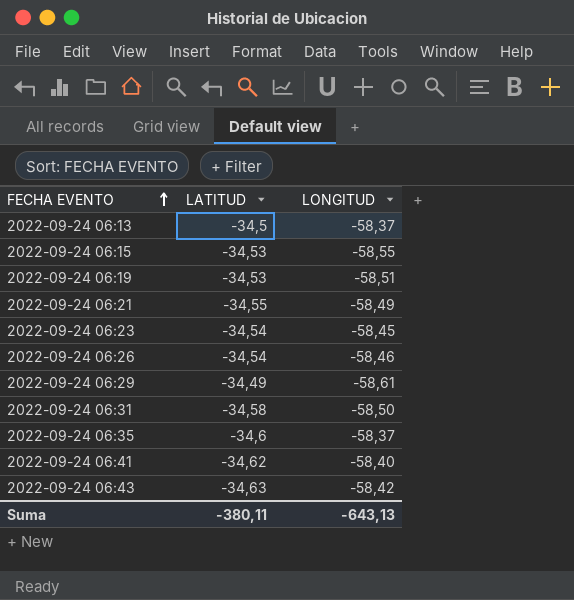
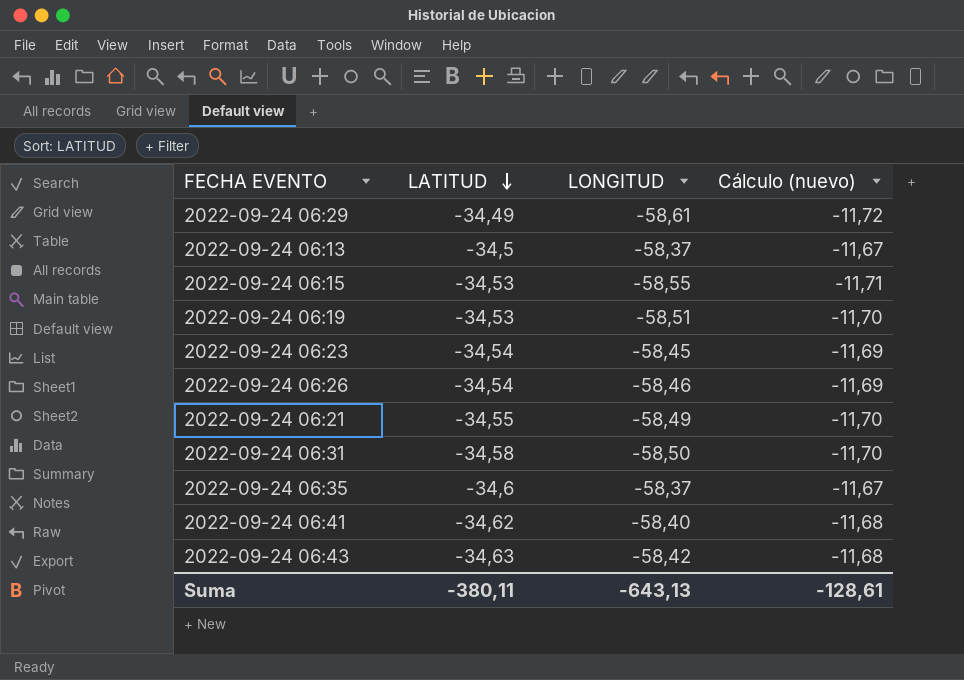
row order: FECHA EVENTO ascending -> LATITUD descending
column Cálculo (nuevo) | formula: none -> [LONGITUD] * 0,2

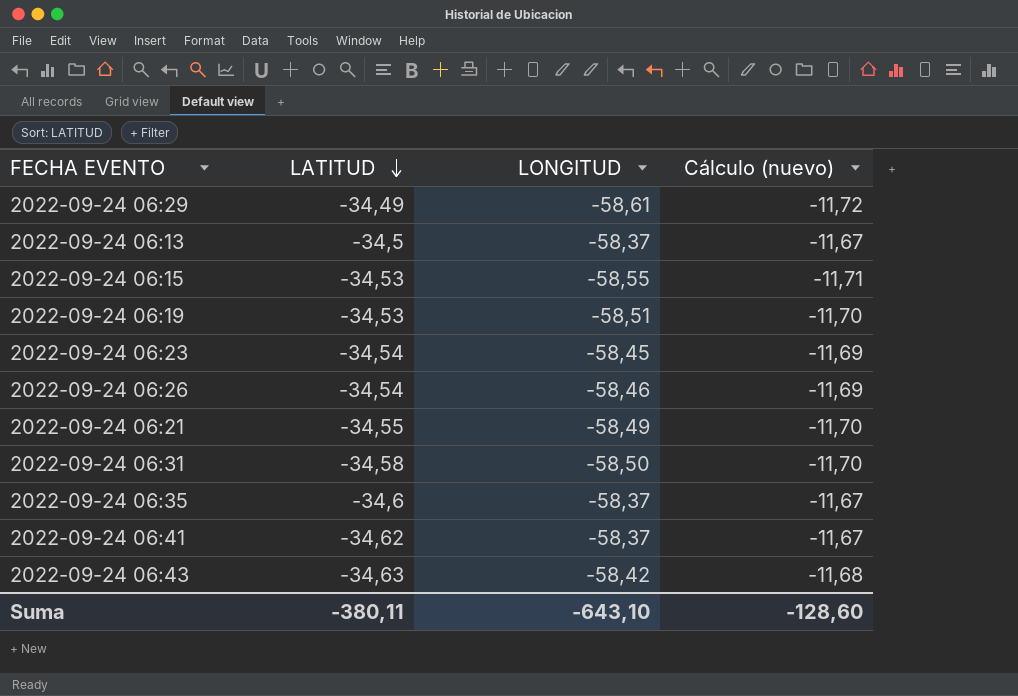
2022-09-24 06:41 | LONGITUD: -58,40 -> -58,37
2022-09-24 06:41 | Cálculo (nuevo): -11,68 -> -11,67
Suma | LONGITUD: -643,13 -> -643,10
Suma | Cálculo (nuevo): -128,61 -> -128,60

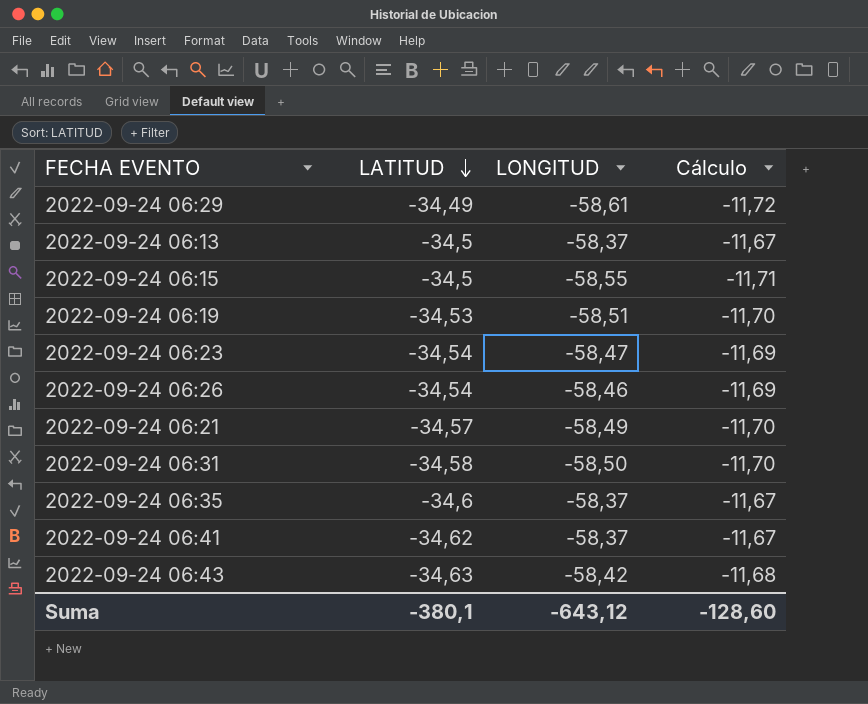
column name: Cálculo (nuevo) -> Cálculo
2022-09-24 06:15 | LATITUD: -34,53 -> -34,5
2022-09-24 06:23 | LONGITUD: -58,45 -> -58,47
2022-09-24 06:21 | LATITUD: -34,55 -> -34,57
Suma | LATITUD: -380,11 -> -380,1
Suma | LONGITUD: -643,10 -> -643,12

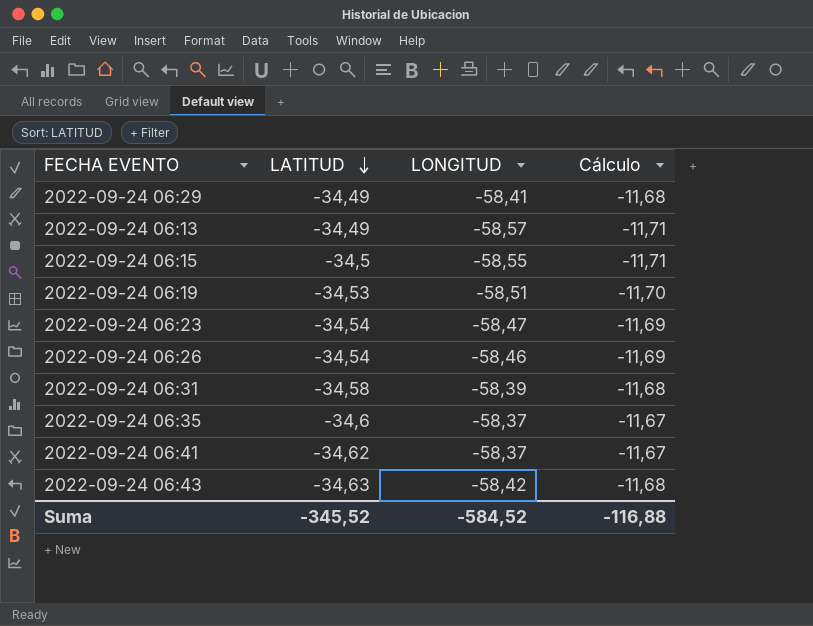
row 2022-09-24 06:21: -34,57 | -58,49 | -11,70 -> none
2022-09-24 06:29 | LONGITUD: -58,61 -> -58,41
2022-09-24 06:29 | Cálculo: -11,72 -> -11,68
2022-09-24 06:13 | LATITUD: -34,5 -> -34,49
2022-09-24 06:13 | LONGITUD: -58,37 -> -58,57
2022-09-24 06:13 | Cálculo: -11,67 -> -11,71
2022-09-24 06:31 | LONGITUD: -58,50 -> -58,39
2022-09-24 06:31 | Cálculo: -11,70 -> -11,68
Suma | LATITUD: -380,1 -> -345,52
Suma | LONGITUD: -643,12 -> -584,52
Suma | Cálculo: -128,60 -> -116,88

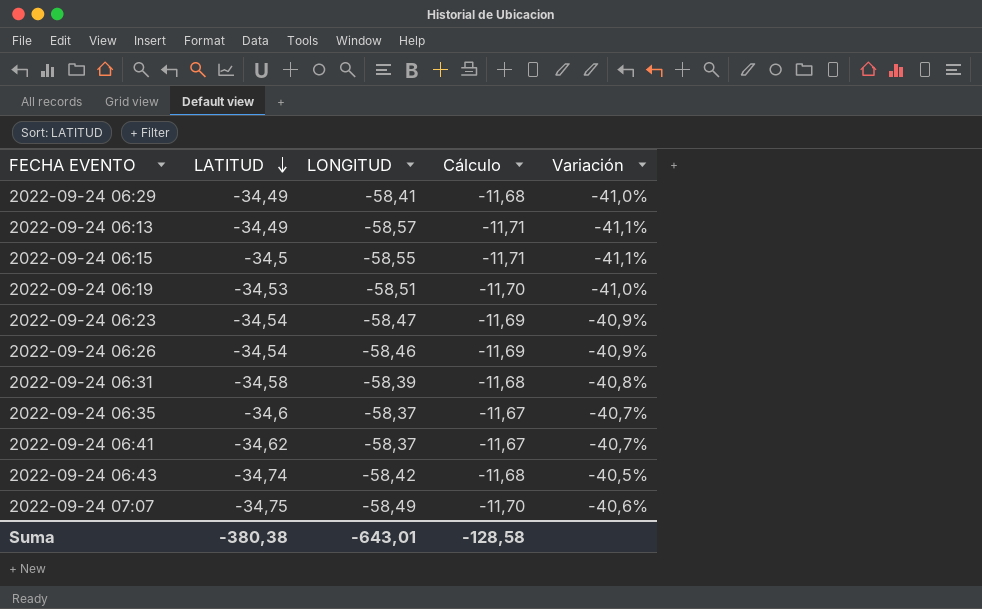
column Variación | formula: none -> ([LATITUD] - [LONGITUD]) / [LONGITUD]
2022-09-24 06:43 | LATITUD: -34,63 -> -34,74
row 2022-09-24 07:07: none -> -34,75 | -58,49 | -11,70 | -40,6%
Suma | LATITUD: -345,52 -> -380,38
Suma | LONGITUD: -584,52 -> -643,01
Suma | Cálculo: -116,88 -> -128,58

